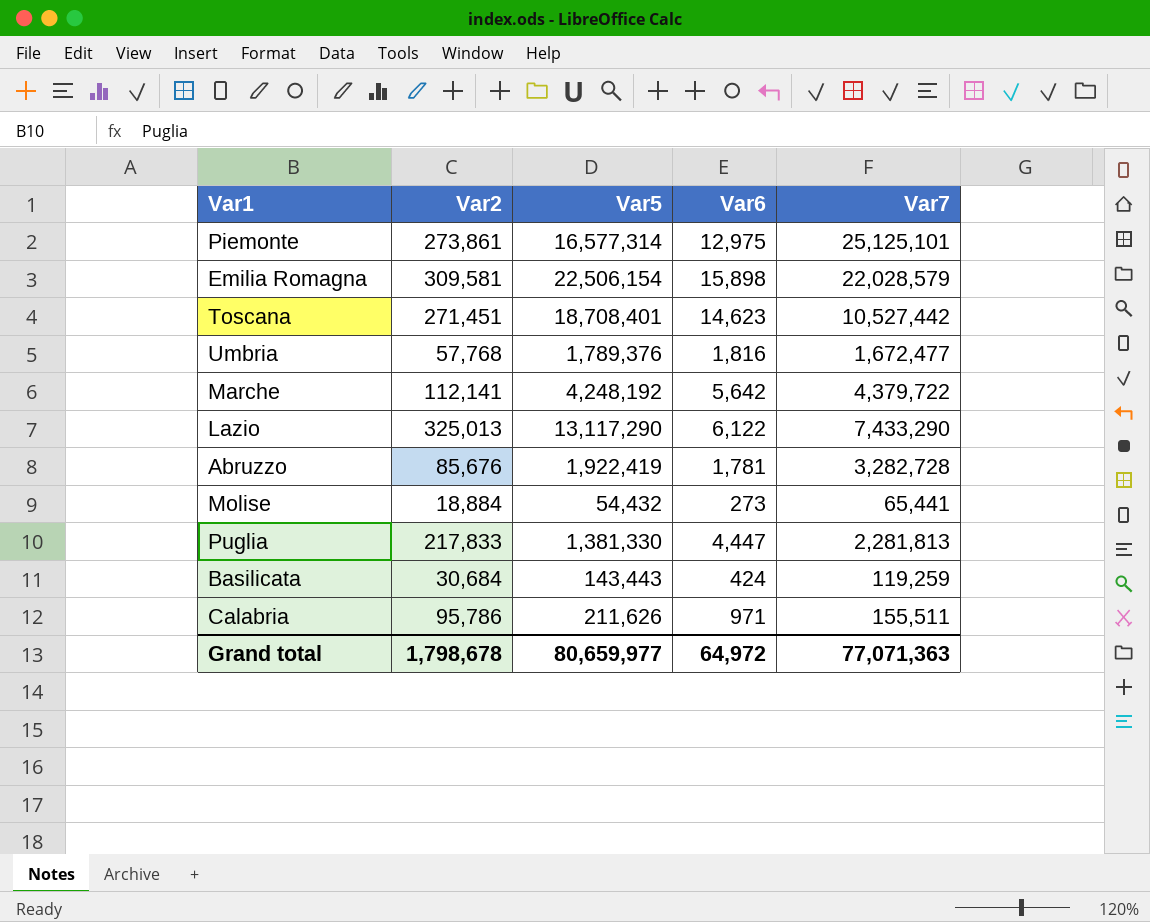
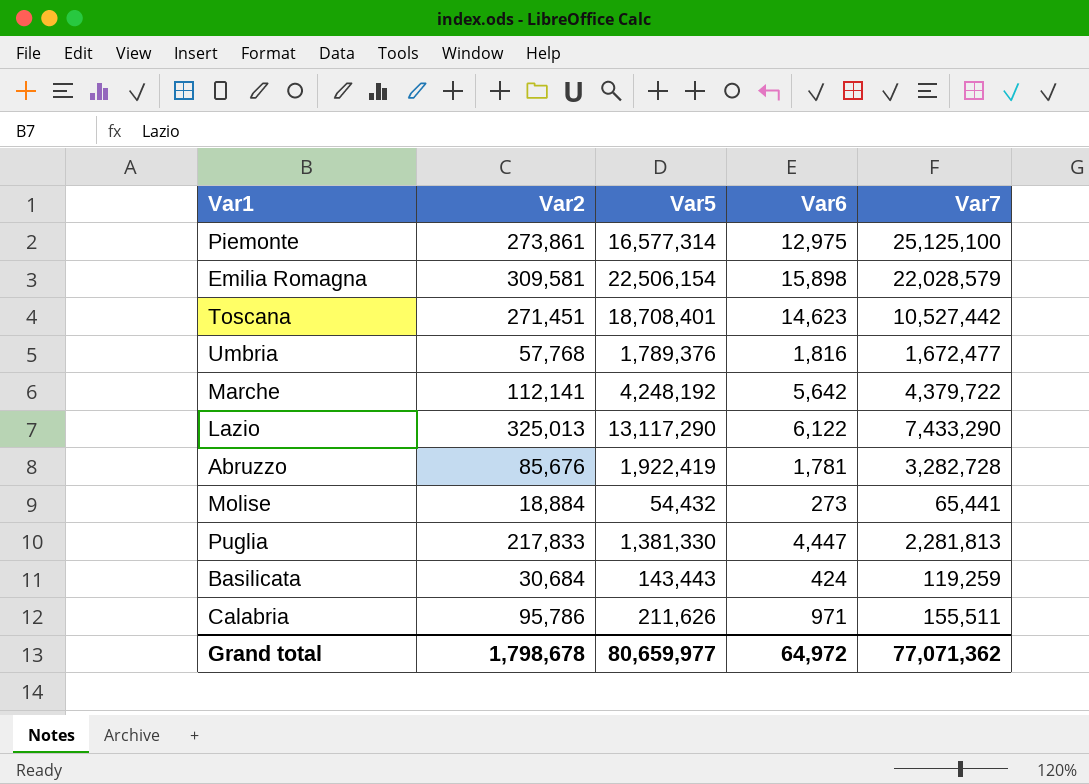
Piemonte | Var7: 25,125,101 -> 25,125,100
Grand total | Var7: 77,071,363 -> 77,071,362

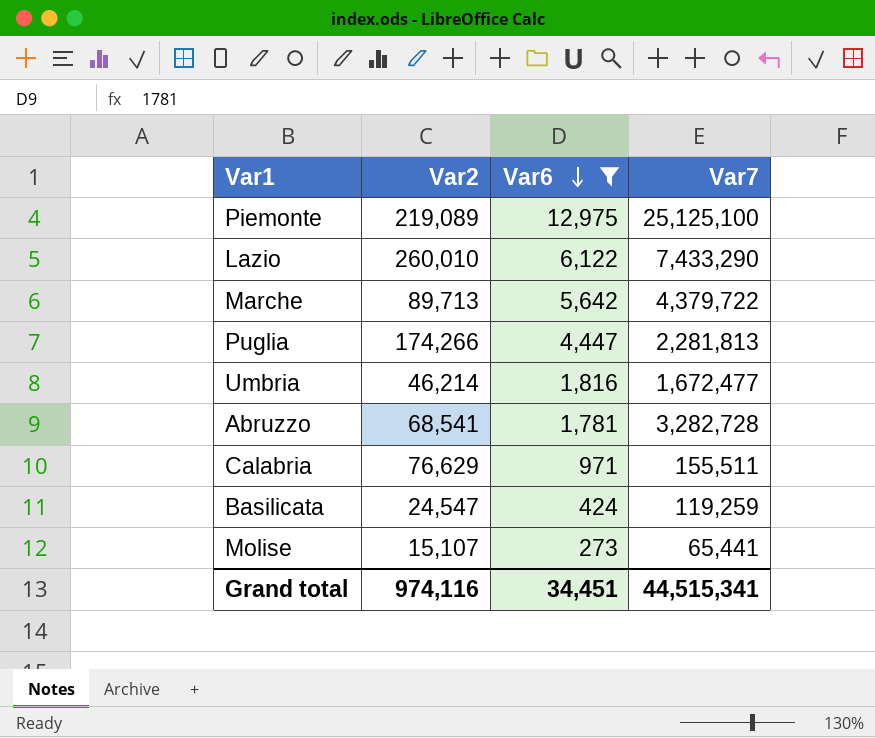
filter: none -> Var6 <= 12,975
row order: none -> Var6 descending
column Var5 | position: 3 -> none
Piemonte | Var2: 273,861 -> 219,089
Lazio | Var2: 325,013 -> 260,010
Marche | Var2: 112,141 -> 89,713
Puglia | Var2: 217,833 -> 174,266
Umbria | Var2: 57,768 -> 46,214
Abruzzo | Var2: 85,676 -> 68,541
Calabria | Var2: 95,786 -> 76,629
Basilicata | Var2: 30,684 -> 24,547
Molise | Var2: 18,884 -> 15,107
Grand total | Var2: 1,798,678 -> 974,116
Grand total | Var6: 64,972 -> 34,451
Grand total | Var7: 77,071,362 -> 44,515,341

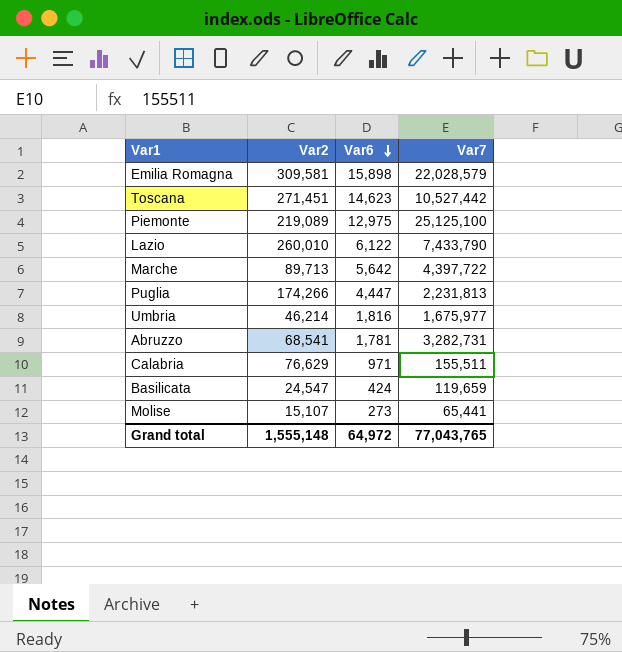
filter: Var6 <= 12,975 -> none
Lazio | Var7: 7,433,290 -> 7,433,790
Marche | Var7: 4,379,722 -> 4,397,722
Puglia | Var7: 2,281,813 -> 2,231,813
Umbria | Var7: 1,672,477 -> 1,675,977
Abruzzo | Var7: 3,282,728 -> 3,282,731
Basilicata | Var7: 119,259 -> 119,659
Grand total | Var2: 974,116 -> 1,555,148
Grand total | Var6: 34,451 -> 64,972
Grand total | Var7: 44,515,341 -> 77,043,765

